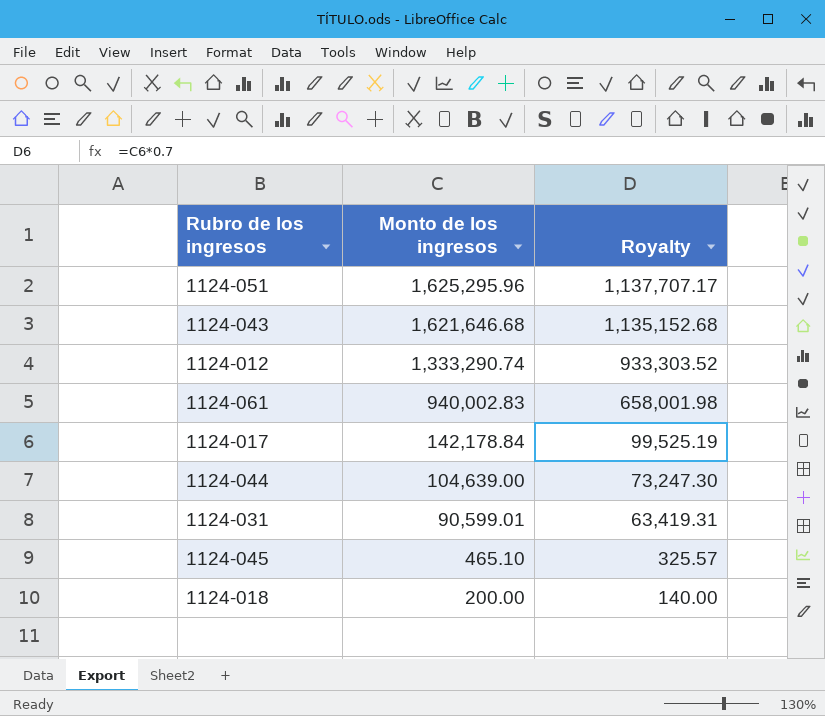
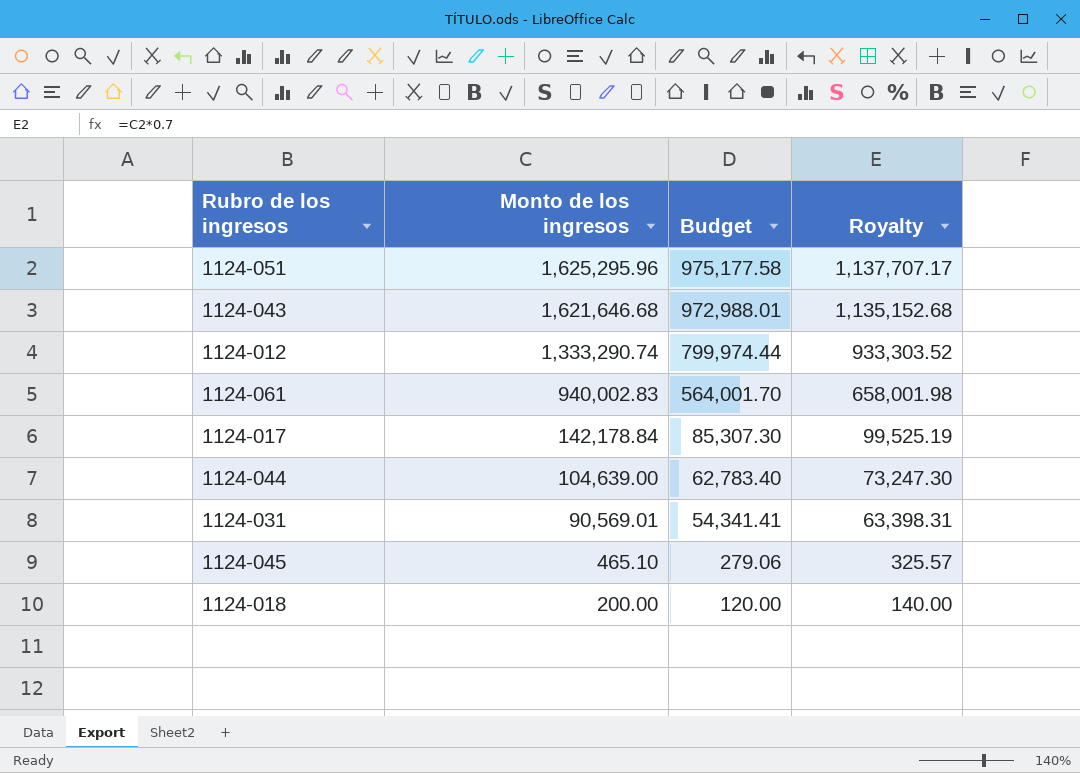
column Budget | formula: none -> [Monto de los ingresos] * 0.6
1124-031 | Monto de los ingresos: 90,599.01 -> 90,569.01
1124-031 | Royalty: 63,419.31 -> 63,398.31

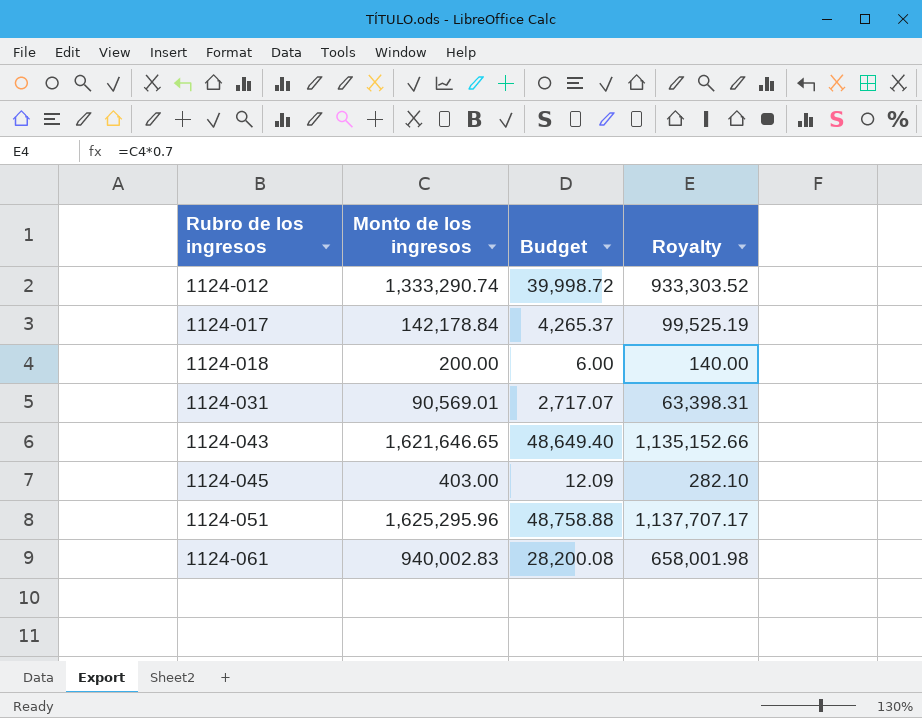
row order: Monto de los ingresos descending -> Rubro de los ingresos ascending
column Budget | formula: [Monto de los ingresos] * 0.6 -> [Monto de los ingresos] * 0.03
row 1124-044: 104,639.00 | 62,783.40 | 73,247.30 -> none
1124-043 | Monto de los ingresos: 1,621,646.68 -> 1,621,646.65
1124-043 | Royalty: 1,135,152.68 -> 1,135,152.66
1124-045 | Monto de los ingresos: 465.10 -> 403.00
1124-045 | Royalty: 325.57 -> 282.10

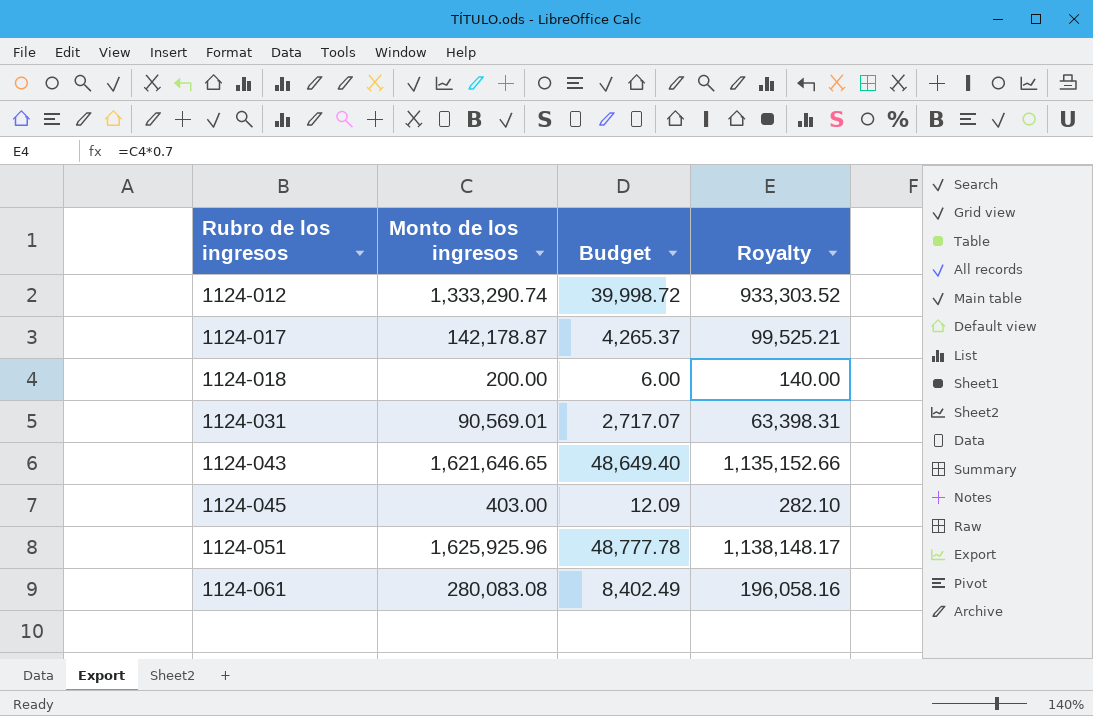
1124-017 | Monto de los ingresos: 142,178.84 -> 142,178.87
1124-017 | Royalty: 99,525.19 -> 99,525.21
1124-051 | Monto de los ingresos: 1,625,295.96 -> 1,625,925.96
1124-051 | Budget: 48,758.88 -> 48,777.78
1124-051 | Royalty: 1,137,707.17 -> 1,138,148.17
1124-061 | Monto de los ingresos: 940,002.83 -> 280,083.08
1124-061 | Budget: 28,200.08 -> 8,402.49
1124-061 | Royalty: 658,001.98 -> 196,058.16

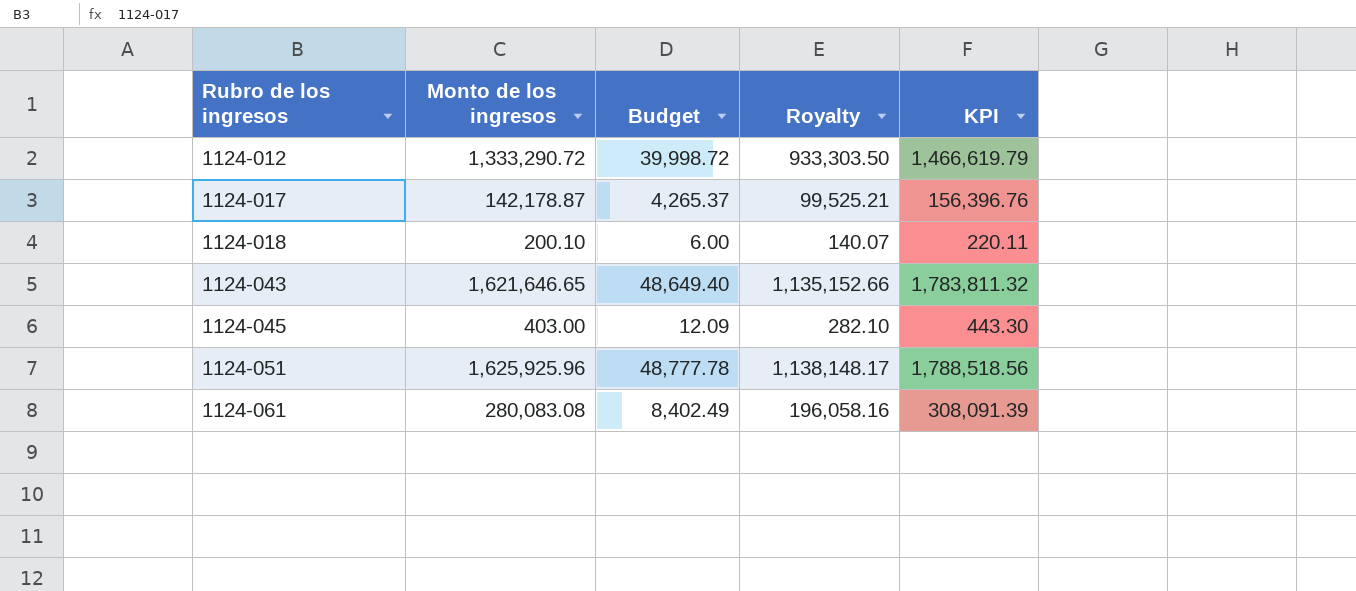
column KPI | formula: none -> [Monto de los ingresos] * 1.1
row 1124-031: 90,569.01 | 2,717.07 | 63,398.31 -> none
1124-012 | Monto de los ingresos: 1,333,290.74 -> 1,333,290.72
1124-012 | Royalty: 933,303.52 -> 933,303.50
1124-018 | Monto de los ingresos: 200.00 -> 200.10
1124-018 | Royalty: 140.00 -> 140.07

